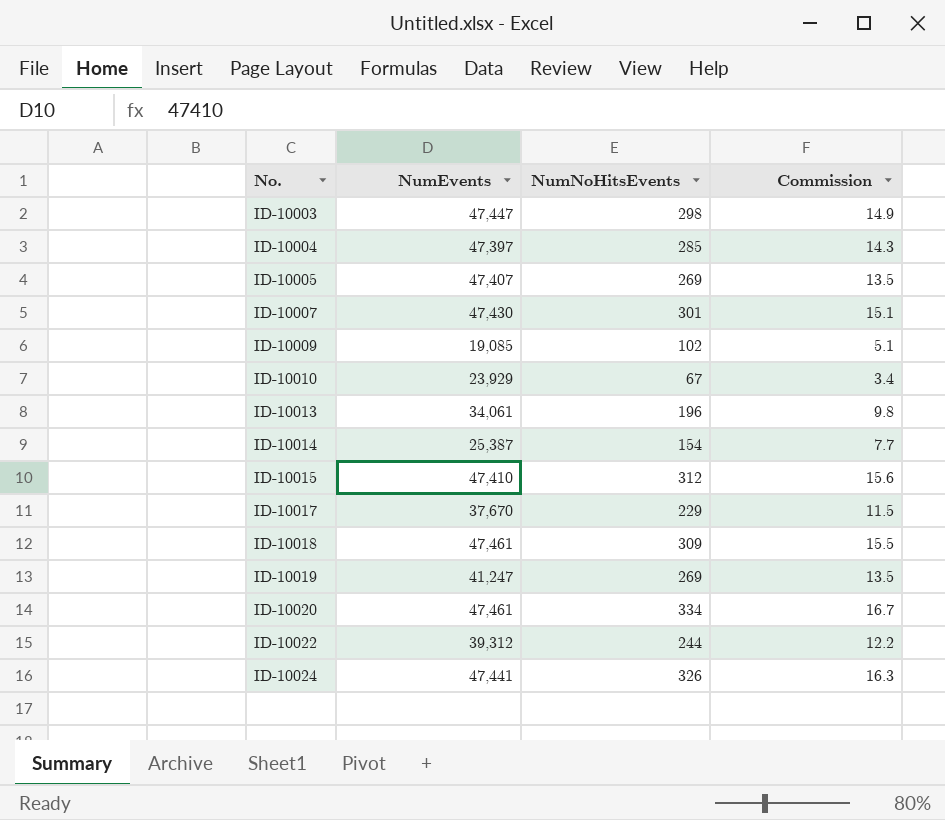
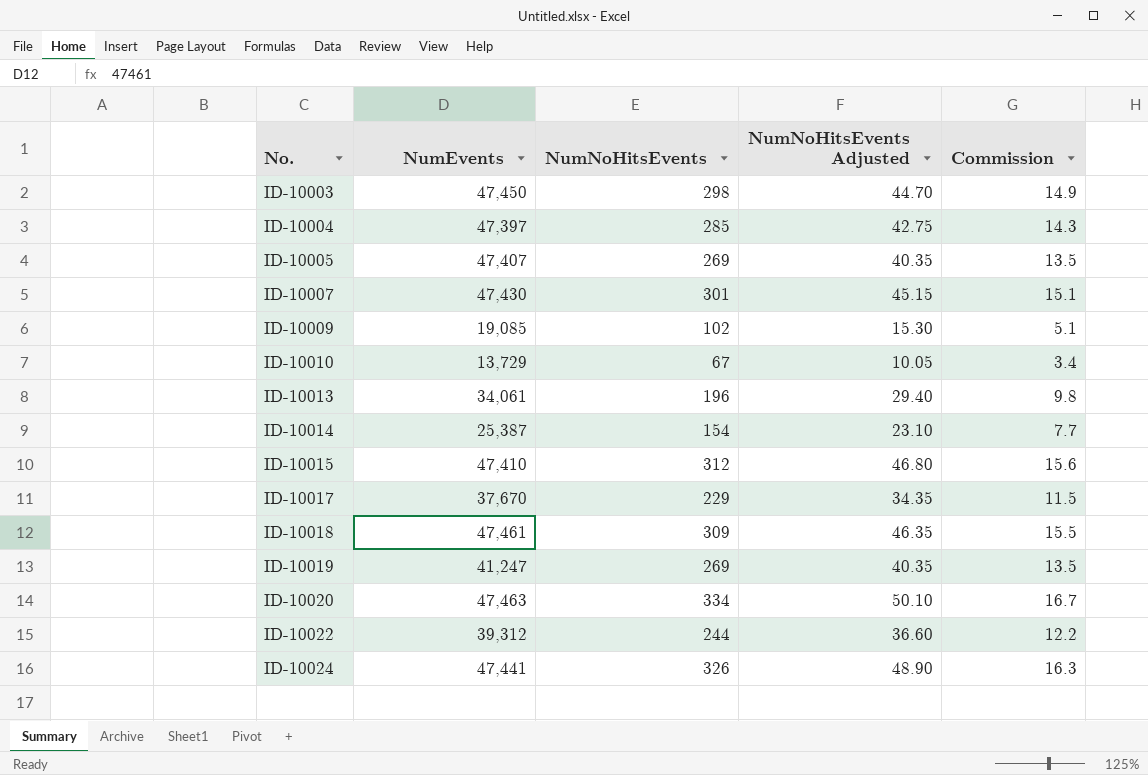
column NumNoHitsEvents Adjusted | formula: none -> [NumNoHitsEvents] * 0.15
ID-10003 | NumEvents: 47,447 -> 47,450
ID-10010 | NumEvents: 23,929 -> 13,729
ID-10020 | NumEvents: 47,461 -> 47,463

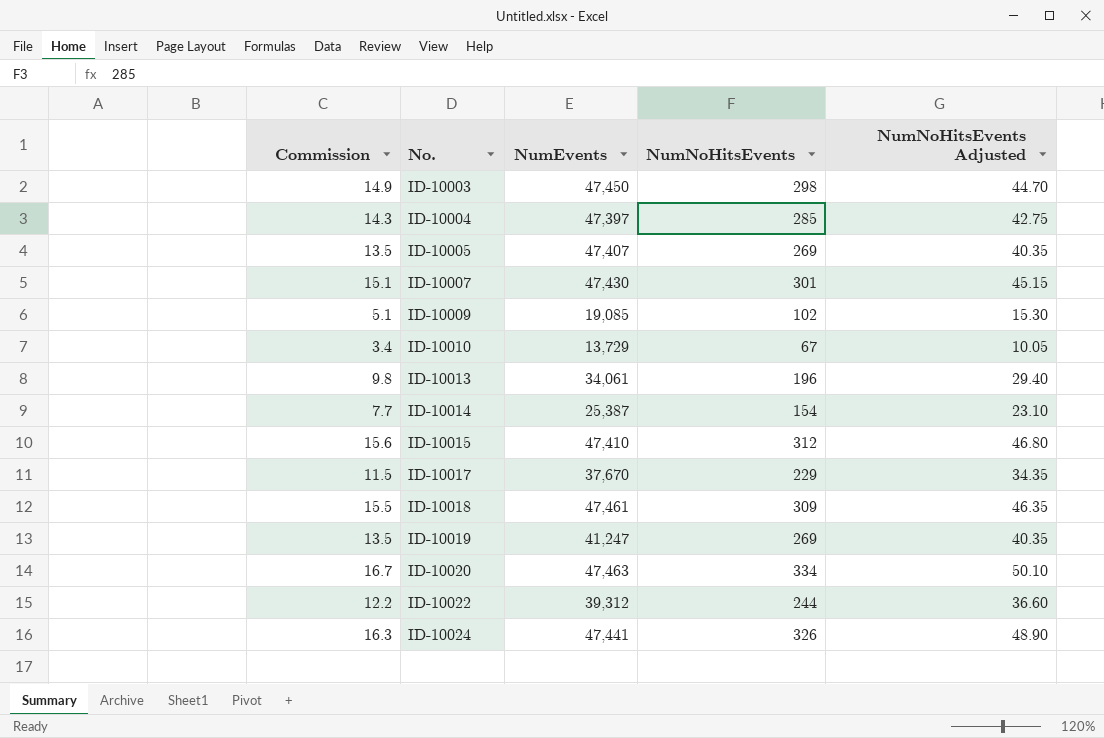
column Commission | position: 5 -> 1

